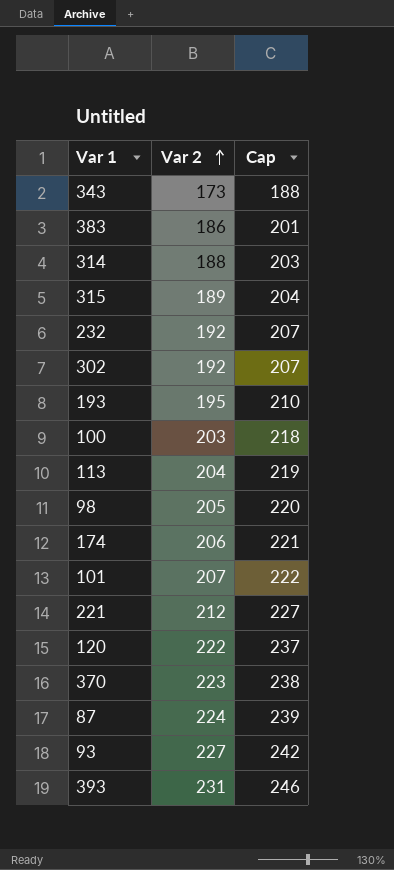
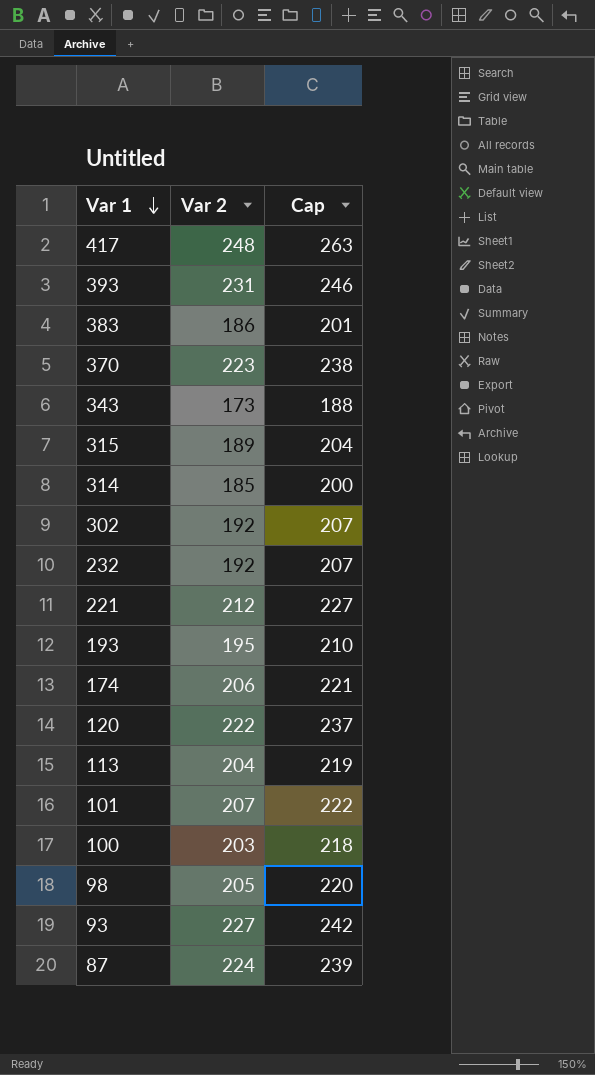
row order: Var 2 ascending -> Var 1 descending
row 417: none -> 248 | 263
314 | Var 2: 188 -> 185
314 | Cap: 203 -> 200

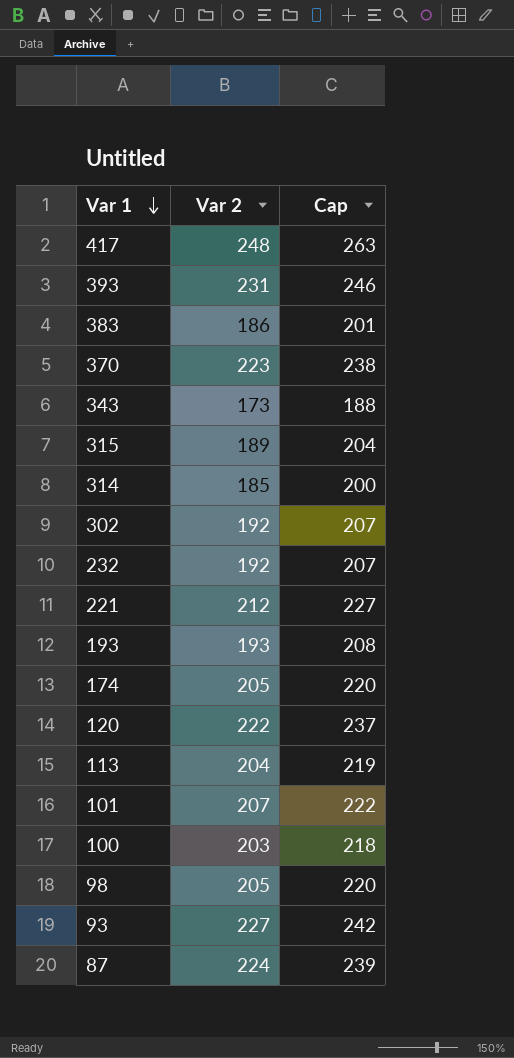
193 | Var 2: 195 -> 193
193 | Cap: 210 -> 208
174 | Var 2: 206 -> 205
174 | Cap: 221 -> 220

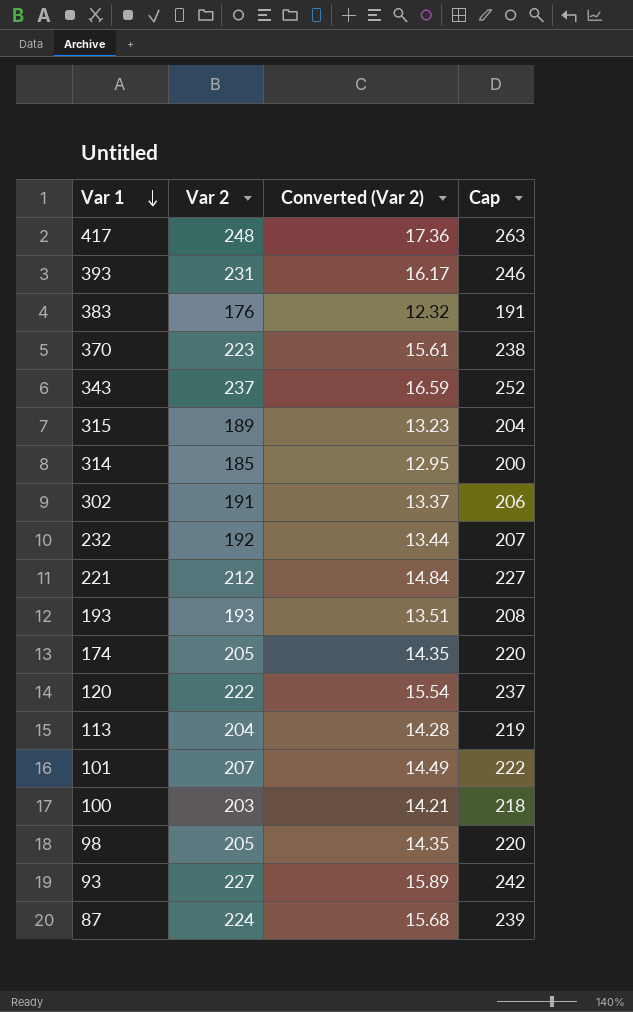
column Converted (Var 2) | formula: none -> [Var 2] * 0.07
383 | Var 2: 186 -> 176
383 | Cap: 201 -> 191
343 | Var 2: 173 -> 237
343 | Cap: 188 -> 252
302 | Var 2: 192 -> 191
302 | Cap: 207 -> 206

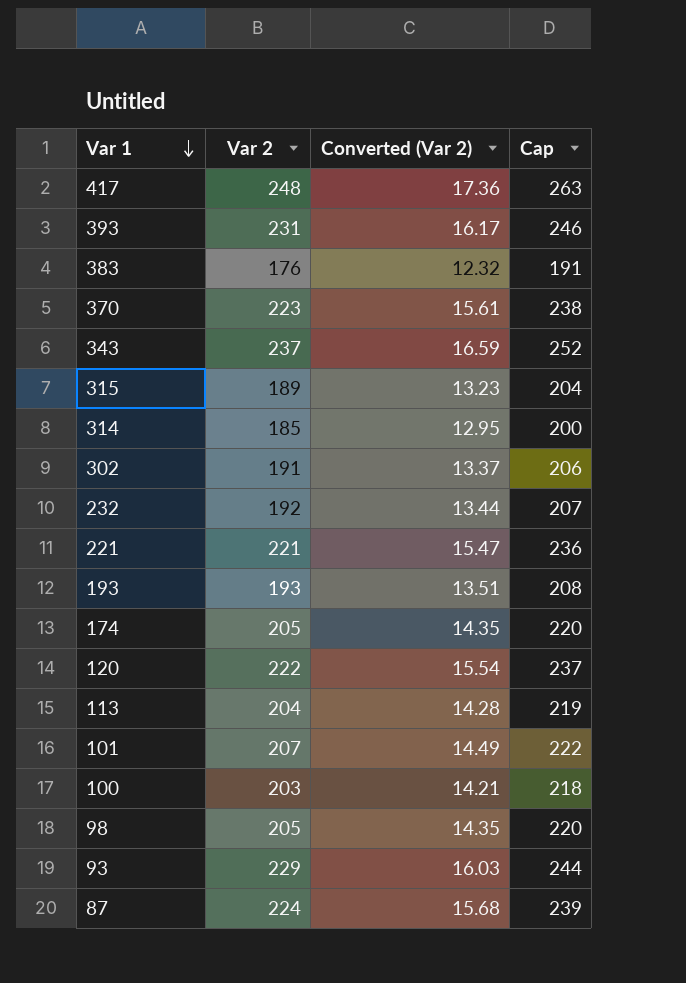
221 | Var 2: 212 -> 221
221 | Converted (Var 2): 14.84 -> 15.47
221 | Cap: 227 -> 236
93 | Var 2: 227 -> 229
93 | Converted (Var 2): 15.89 -> 16.03
93 | Cap: 242 -> 244

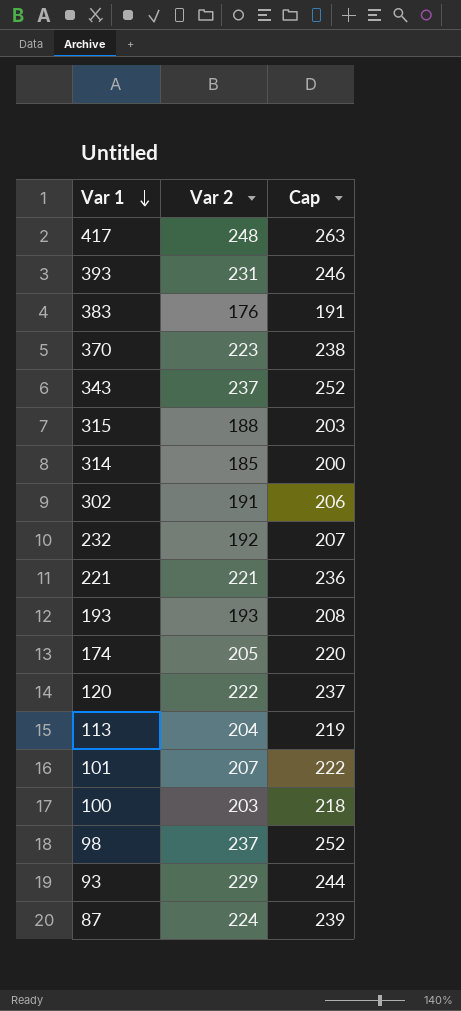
column Converted (Var 2) | formula: [Var 2] * 0.07 -> none
315 | Var 2: 189 -> 188
315 | Cap: 204 -> 203
98 | Var 2: 205 -> 237
98 | Cap: 220 -> 252

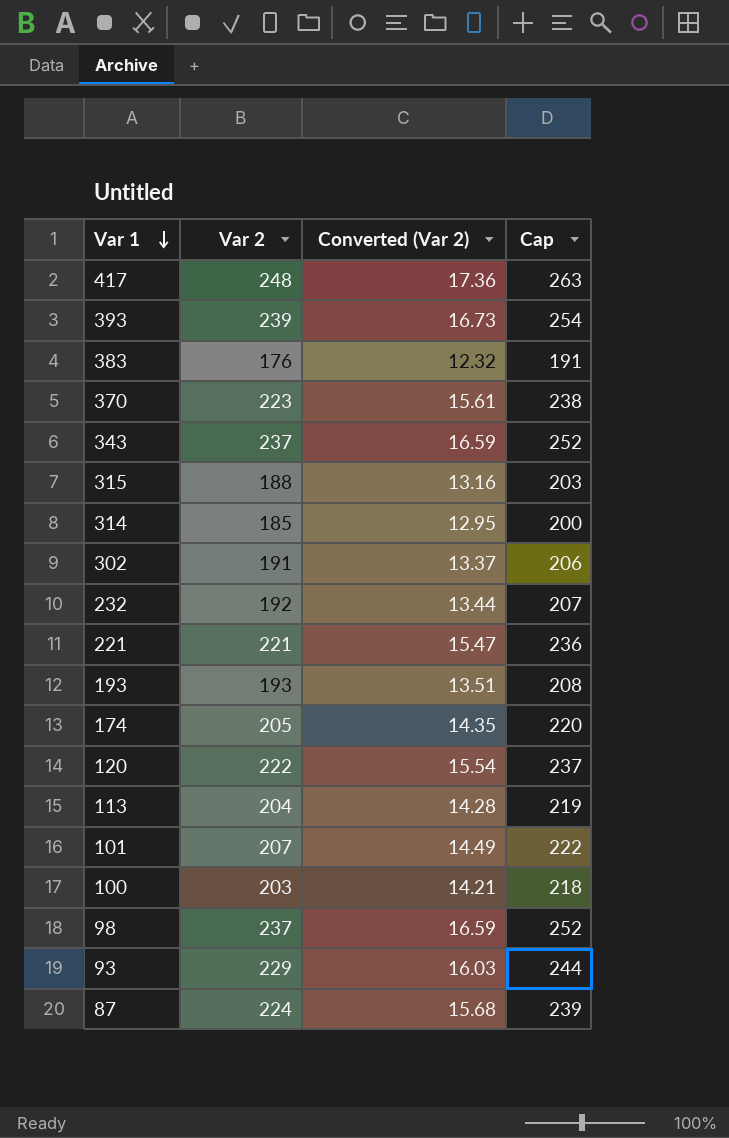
column Converted (Var 2) | formula: none -> [Var 2] * 0.07
393 | Var 2: 231 -> 239
393 | Cap: 246 -> 254

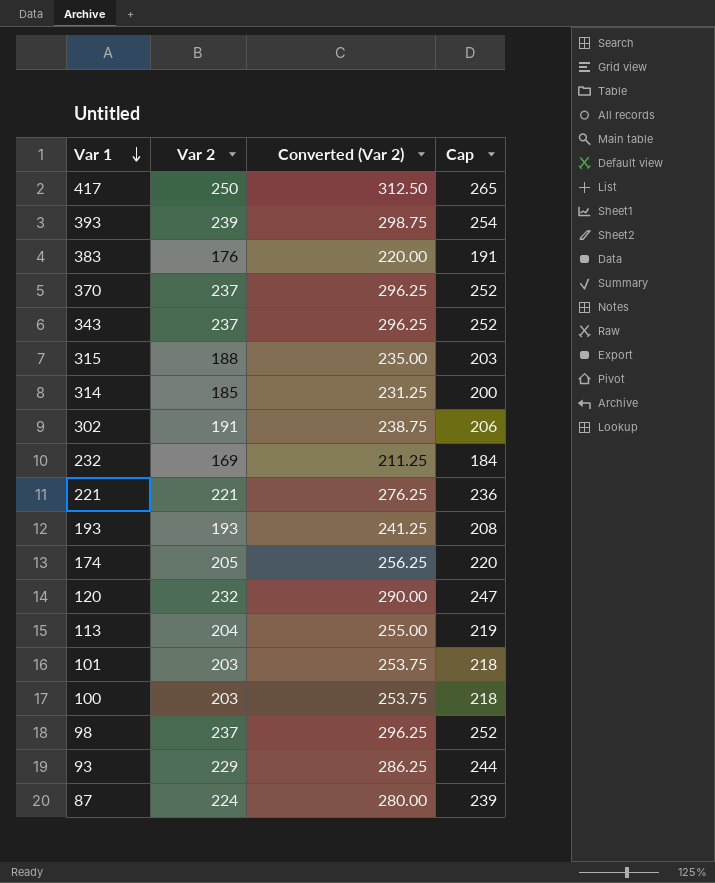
column Converted (Var 2) | formula: [Var 2] * 0.07 -> [Var 2] * 1.25
417 | Var 2: 248 -> 250
417 | Cap: 263 -> 265
370 | Var 2: 223 -> 237
370 | Cap: 238 -> 252
232 | Var 2: 192 -> 169
232 | Cap: 207 -> 184
120 | Var 2: 222 -> 232
120 | Cap: 237 -> 247
101 | Var 2: 207 -> 203
101 | Cap: 222 -> 218

